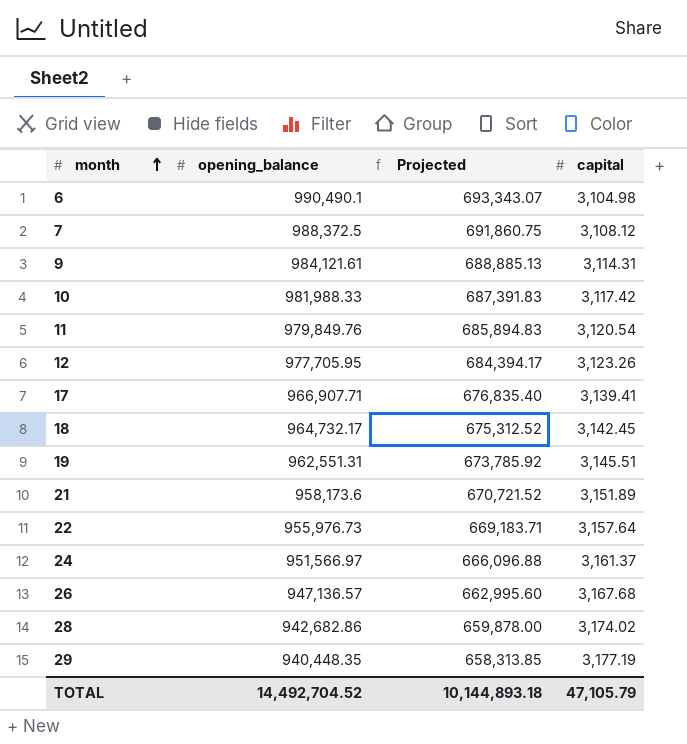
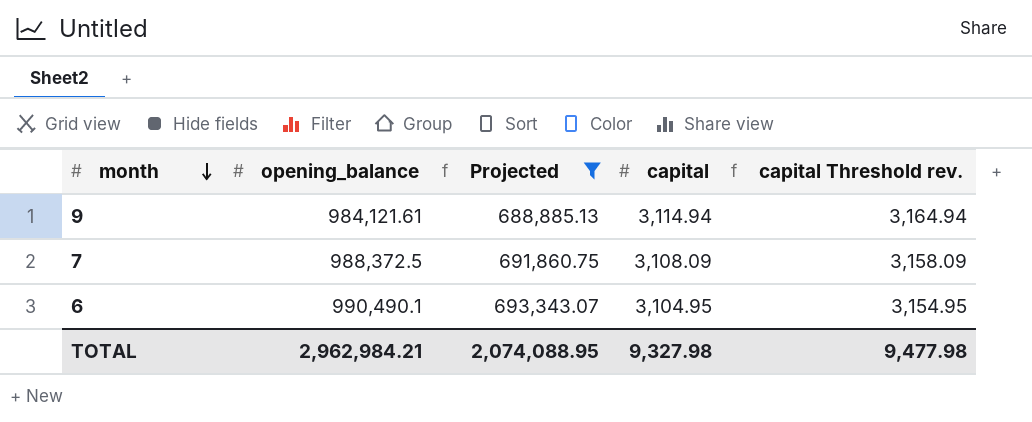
filter: none -> Projected >= 688,885.13
row order: month ascending -> month descending
column capital Threshold rev. | formula: none -> [capital] + 50
9 | capital: 3,114.31 -> 3,114.94
7 | capital: 3,108.12 -> 3,108.09
6 | capital: 3,104.98 -> 3,104.95
TOTAL | opening_balance: 14,492,704.52 -> 2,962,984.21
TOTAL | Projected: 10,144,893.18 -> 2,074,088.95
TOTAL | capital: 47,105.79 -> 9,327.98

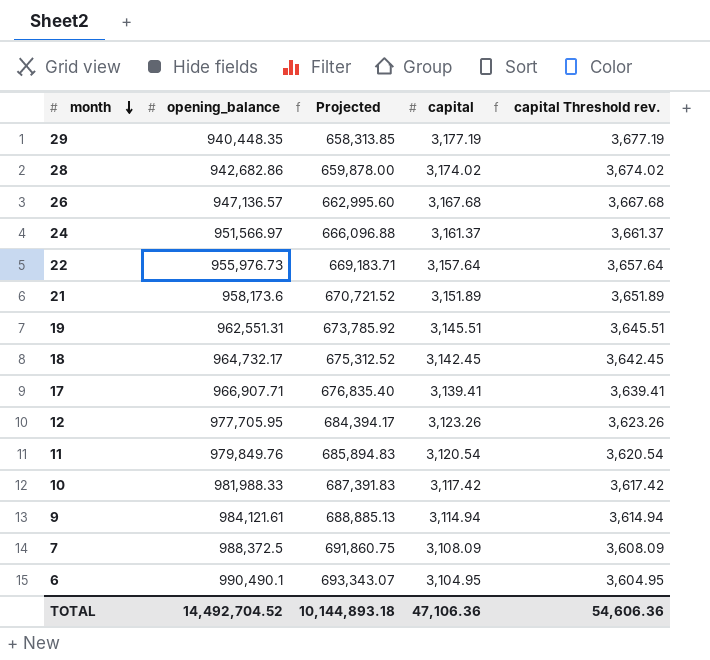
filter: Projected >= 688,885.13 -> none
column capital Threshold rev. | formula: [capital] + 50 -> [capital] + 500
TOTAL | opening_balance: 2,962,984.21 -> 14,492,704.52
TOTAL | Projected: 2,074,088.95 -> 10,144,893.18
TOTAL | capital: 9,327.98 -> 47,106.36
TOTAL | capital Threshold rev.: 9,477.98 -> 54,606.36

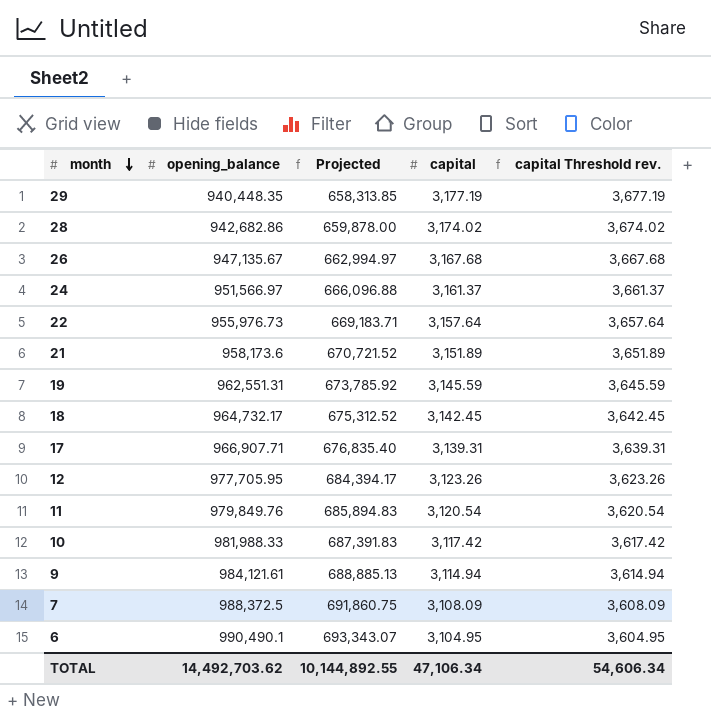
26 | opening_balance: 947,136.57 -> 947,135.67
26 | Projected: 662,995.60 -> 662,994.97
19 | capital: 3,145.51 -> 3,145.59
19 | capital Threshold rev.: 3,645.51 -> 3,645.59
17 | capital: 3,139.41 -> 3,139.31
17 | capital Threshold rev.: 3,639.41 -> 3,639.31
TOTAL | opening_balance: 14,492,704.52 -> 14,492,703.62
TOTAL | Projected: 10,144,893.18 -> 10,144,892.55
TOTAL | capital: 47,106.36 -> 47,106.34
TOTAL | capital Threshold rev.: 54,606.36 -> 54,606.34

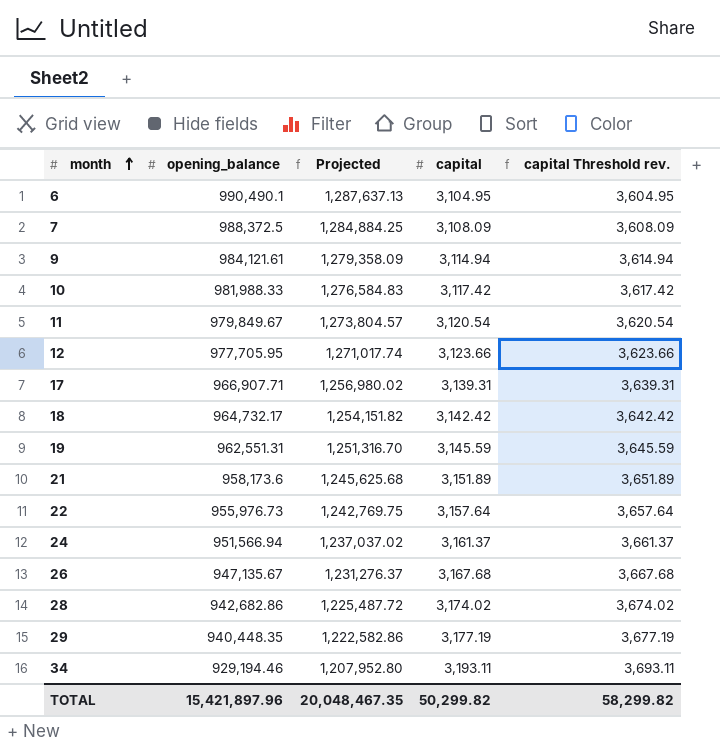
row order: month descending -> month ascending
column Projected | formula: [opening_balance] * 0.7 -> [opening_balance] * 1.3
11 | opening_balance: 979,849.76 -> 979,849.67
12 | capital: 3,123.26 -> 3,123.66
12 | capital Threshold rev.: 3,623.26 -> 3,623.66
18 | capital: 3,142.45 -> 3,142.42
18 | capital Threshold rev.: 3,642.45 -> 3,642.42
24 | opening_balance: 951,566.97 -> 951,566.94
row 34: none -> 929,194.46 | 1,207,952.80 | 3,193.11 | 3,693.11
TOTAL | opening_balance: 14,492,703.62 -> 15,421,897.96
TOTAL | Projected: 10,144,892.55 -> 20,048,467.35
TOTAL | capital: 47,106.34 -> 50,299.82
TOTAL | capital Threshold rev.: 54,606.34 -> 58,299.82

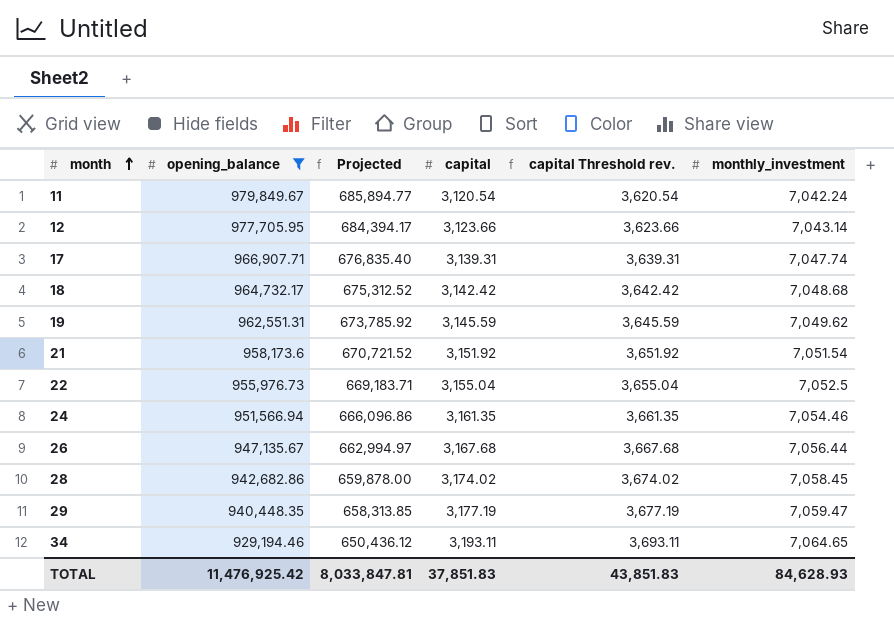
filter: none -> opening_balance <= 979,849.67
column Projected | formula: [opening_balance] * 1.3 -> [opening_balance] * 0.7
column monthly_investment | position: none -> 6
21 | capital: 3,151.89 -> 3,151.92
21 | capital Threshold rev.: 3,651.89 -> 3,651.92
22 | capital: 3,157.64 -> 3,155.04
22 | capital Threshold rev.: 3,657.64 -> 3,655.04
24 | capital: 3,161.37 -> 3,161.35
24 | capital Threshold rev.: 3,661.37 -> 3,661.35
TOTAL | opening_balance: 15,421,897.96 -> 11,476,925.42
TOTAL | Projected: 20,048,467.35 -> 8,033,847.81
TOTAL | capital: 50,299.82 -> 37,851.83
TOTAL | capital Threshold rev.: 58,299.82 -> 43,851.83

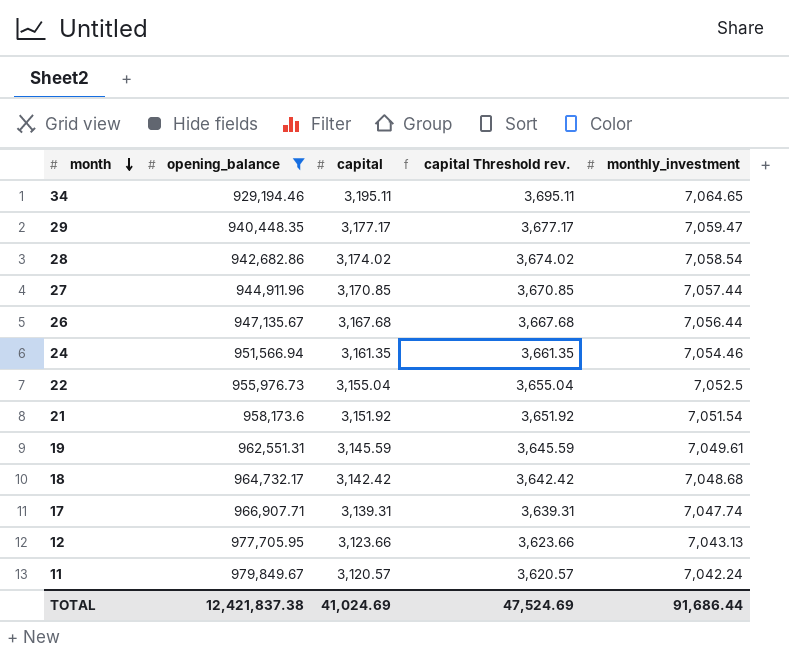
row order: month ascending -> month descending
column Projected | formula: [opening_balance] * 0.7 -> none
34 | capital: 3,193.11 -> 3,195.11
34 | capital Threshold rev.: 3,693.11 -> 3,695.11
29 | capital: 3,177.19 -> 3,177.17
29 | capital Threshold rev.: 3,677.19 -> 3,677.17
28 | monthly_investment: 7,058.45 -> 7,058.54
row 27: none -> 944,911.96 | 3,170.85 | 3,670.85 | 7,057.44
19 | monthly_investment: 7,049.62 -> 7,049.61
12 | monthly_investment: 7,043.14 -> 7,043.13
11 | capital: 3,120.54 -> 3,120.57
11 | capital Threshold rev.: 3,620.54 -> 3,620.57
TOTAL | opening_balance: 11,476,925.42 -> 12,421,837.38
TOTAL | capital: 37,851.83 -> 41,024.69
TOTAL | capital Threshold rev.: 43,851.83 -> 47,524.69
TOTAL | monthly_investment: 84,628.93 -> 91,686.44

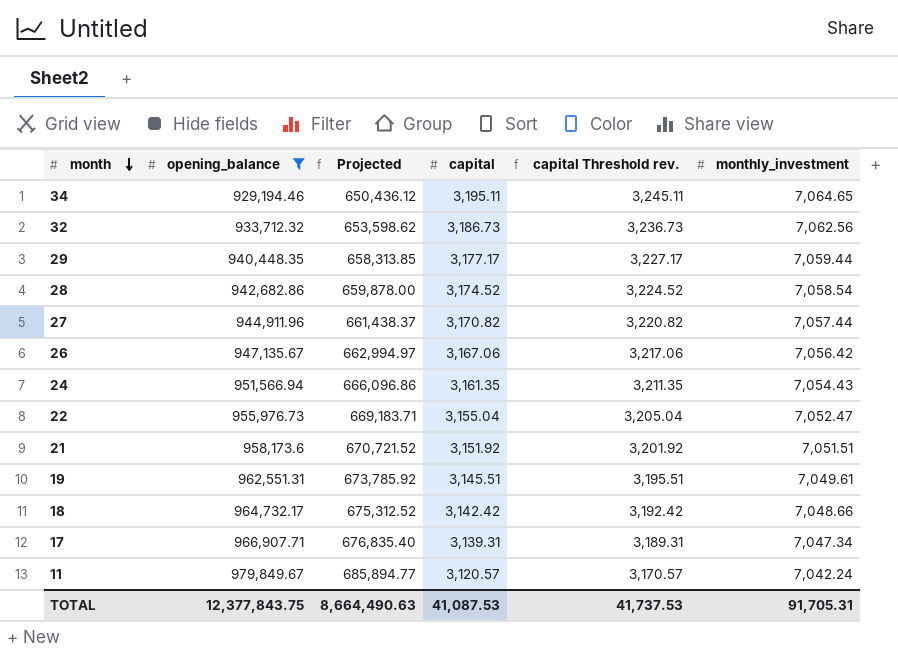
column Projected | formula: none -> [opening_balance] * 0.7
column capital Threshold rev. | formula: [capital] + 500 -> [capital] + 50
row 12: 977,705.95 | 3,123.66 | 3,623.66 | 7,043.13 -> none
row 32: none -> 933,712.32 | 653,598.62 | 3,186.73 | 3,236.73 | 7,062.56
29 | monthly_investment: 7,059.47 -> 7,059.44
28 | capital: 3,174.02 -> 3,174.52
27 | capital: 3,170.85 -> 3,170.82
26 | capital: 3,167.68 -> 3,167.06
26 | monthly_investment: 7,056.44 -> 7,056.42
24 | monthly_investment: 7,054.46 -> 7,054.43
22 | monthly_investment: 7,052.5 -> 7,052.47
21 | monthly_investment: 7,051.54 -> 7,051.51
19 | capital: 3,145.59 -> 3,145.51
18 | monthly_investment: 7,048.68 -> 7,048.66
17 | monthly_investment: 7,047.74 -> 7,047.34
TOTAL | opening_balance: 12,421,837.38 -> 12,377,843.75
TOTAL | capital: 41,024.69 -> 41,087.53
TOTAL | capital Threshold rev.: 47,524.69 -> 41,737.53
TOTAL | monthly_investment: 91,686.44 -> 91,705.31

